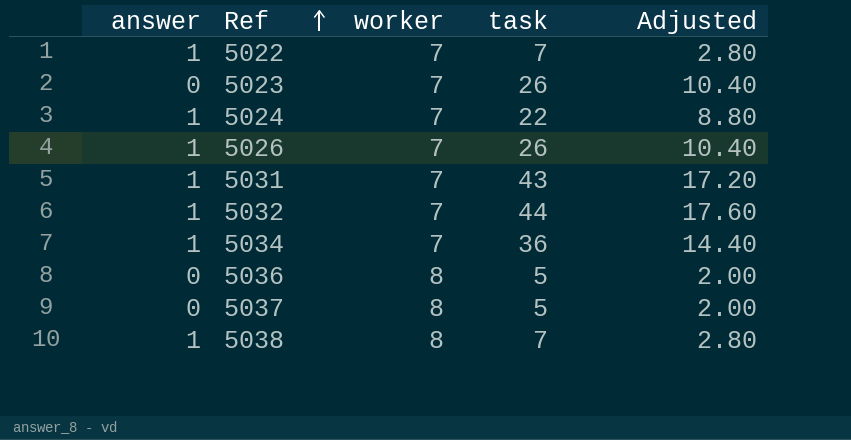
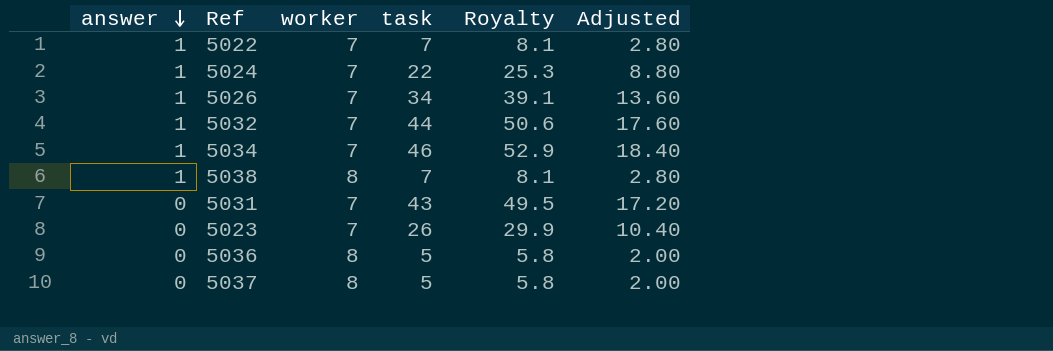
row order: Ref ascending -> answer descending
column Royalty | formula: none -> [task] * 1.15
5026 | task: 26 -> 34
5026 | Adjusted: 10.40 -> 13.60
5034 | task: 36 -> 46
5034 | Adjusted: 14.40 -> 18.40
5031 | answer: 1 -> 0

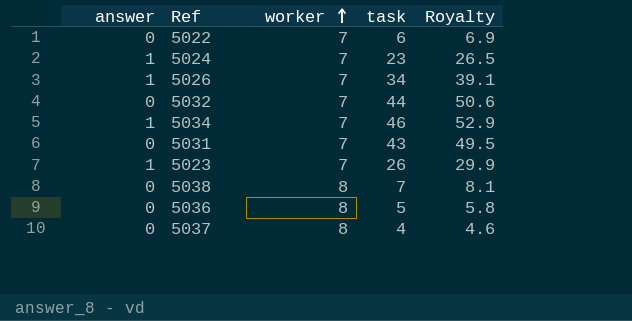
row order: answer descending -> worker ascending
column Adjusted | formula: [task] * 0.4 -> none
5022 | answer: 1 -> 0
5022 | task: 7 -> 6
5022 | Royalty: 8.1 -> 6.9
5024 | task: 22 -> 23
5024 | Royalty: 25.3 -> 26.5
5032 | answer: 1 -> 0
5023 | answer: 0 -> 1
5038 | answer: 1 -> 0
5037 | task: 5 -> 4
5037 | Royalty: 5.8 -> 4.6

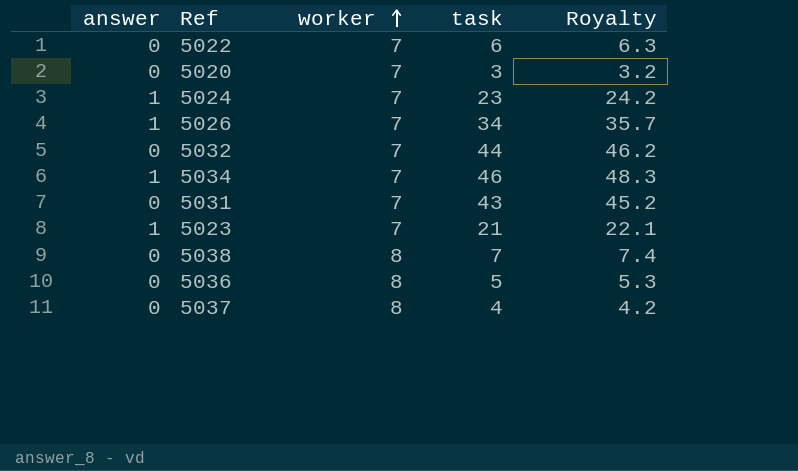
column Royalty | formula: [task] * 1.15 -> [task] * 1.05
row 5020: none -> 0 | 7 | 3 | 3.2
5023 | task: 26 -> 21

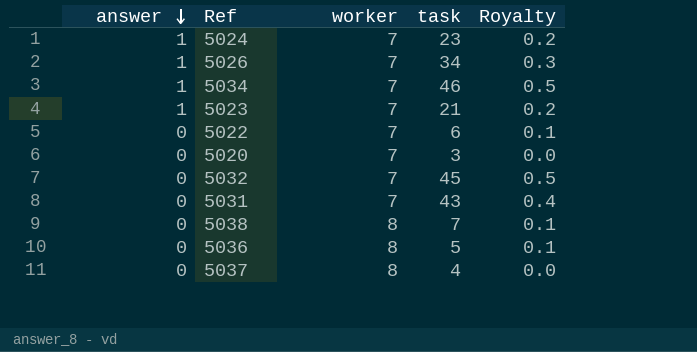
row order: worker ascending -> answer descending
column Royalty | formula: [task] * 1.05 -> [task] * 0.01
5032 | task: 44 -> 45

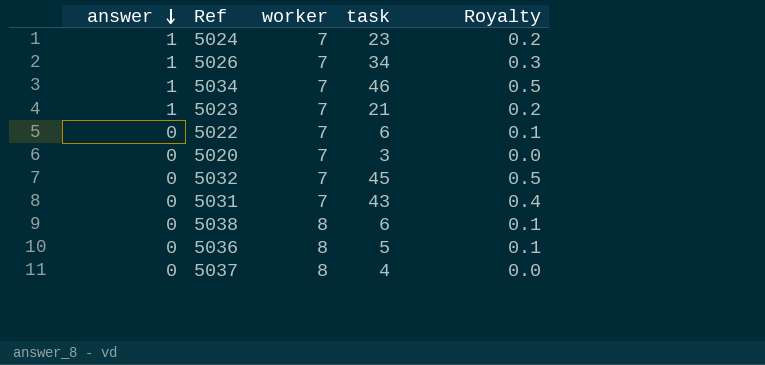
5038 | task: 7 -> 6

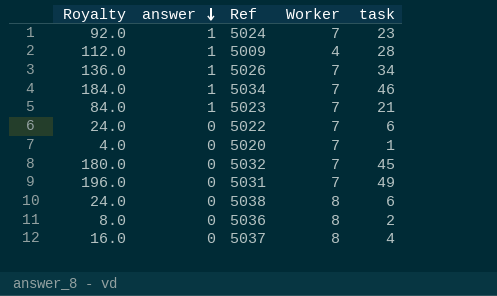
column Royalty | formula: [task] * 0.01 -> [task] * 4
column Royalty | position: 5 -> 1
column name: worker -> Worker
row 5009: none -> 112.0 | 1 | 4 | 28
5020 | task: 3 -> 1
5031 | task: 43 -> 49
5036 | task: 5 -> 2

